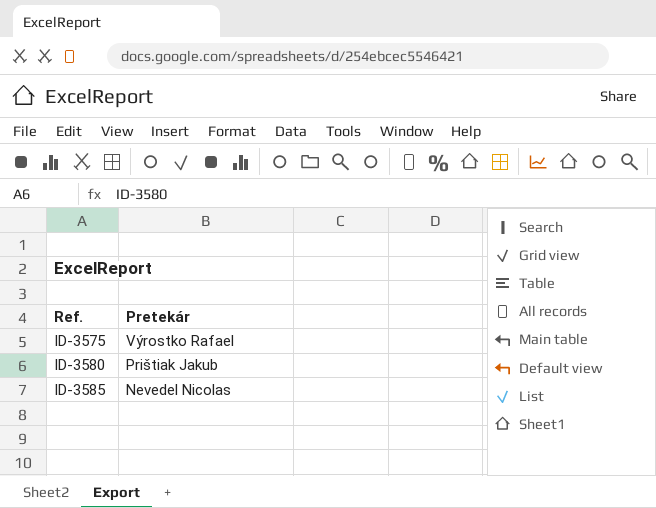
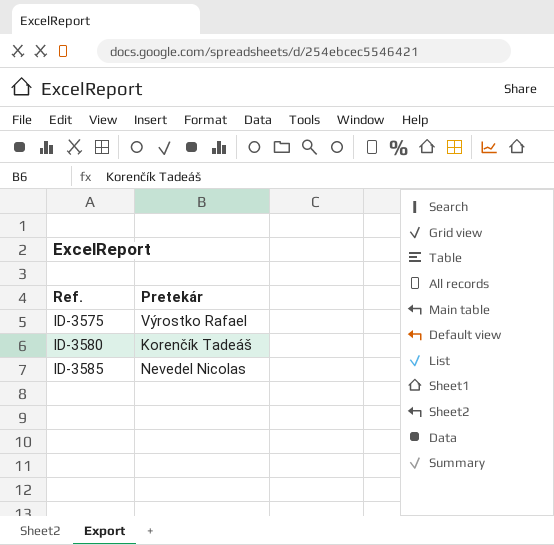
ID-3580 | Pretekár: Prištiak Jakub -> Korenčík Tadeáš

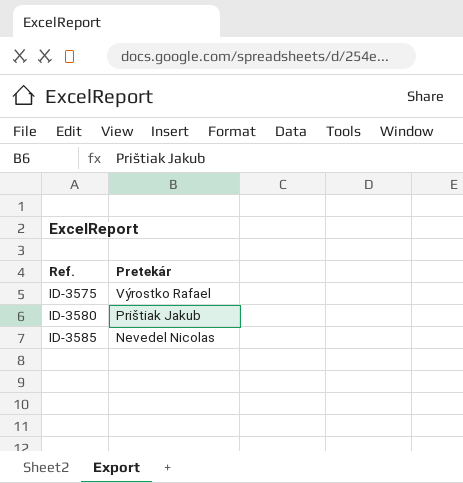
ID-3580 | Pretekár: Korenčík Tadeáš -> Prištiak Jakub

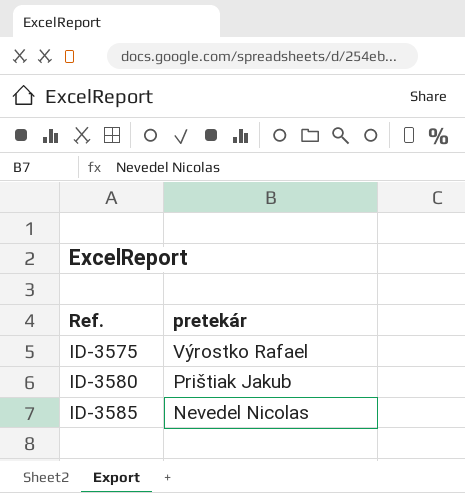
column name: Pretekár -> pretekár

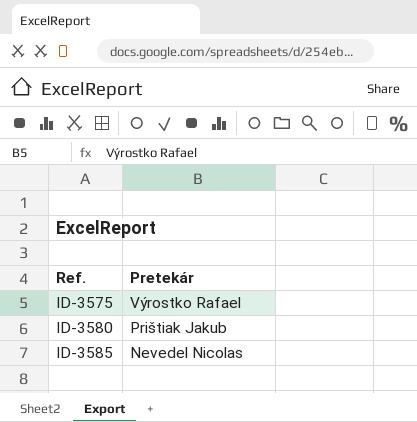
column name: pretekár -> Pretekár

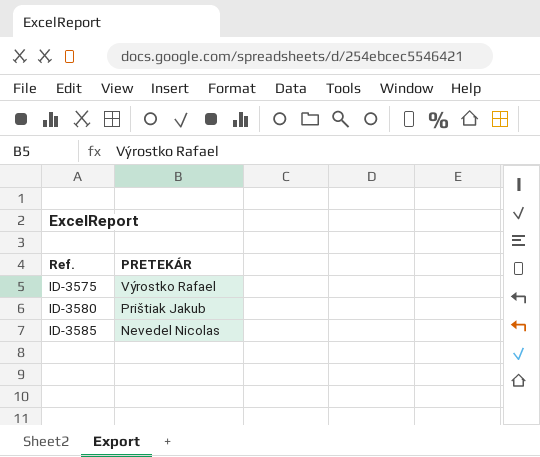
column name: Pretekár -> PRETEKÁR

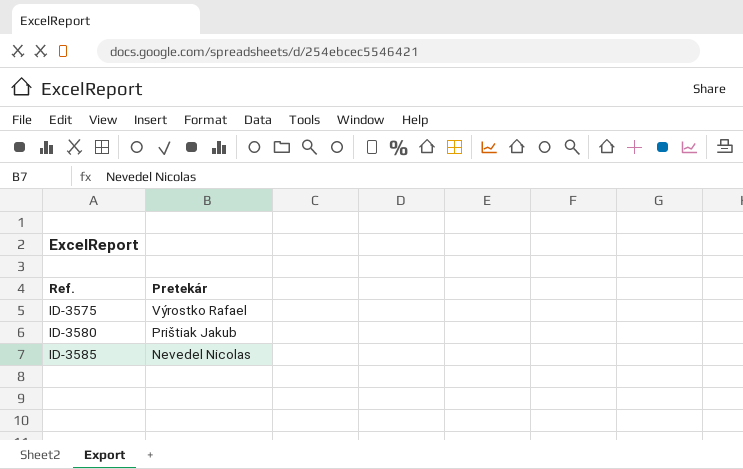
column name: PRETEKÁR -> Pretekár

